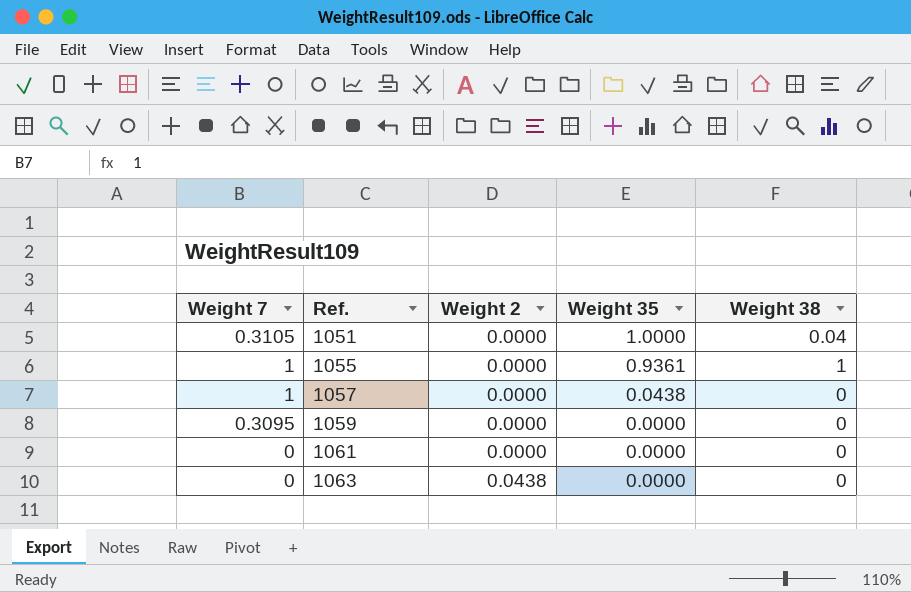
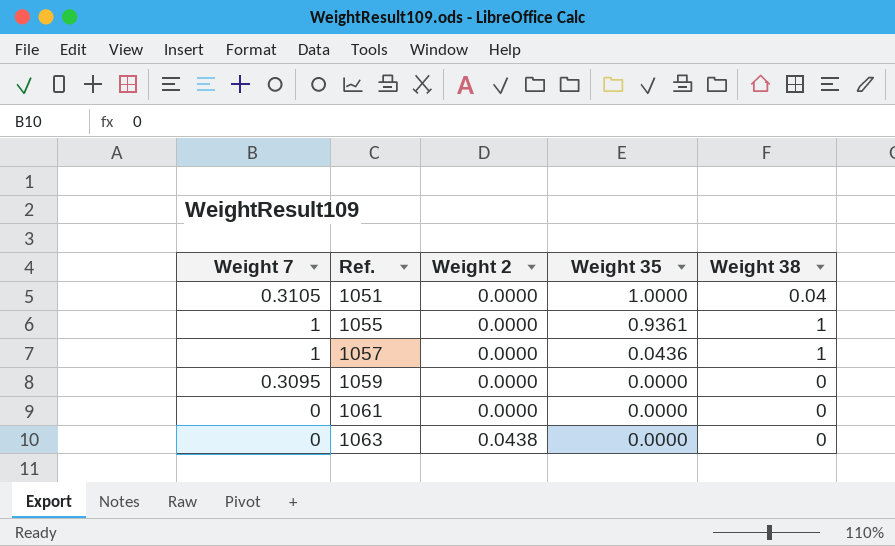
1057 | Weight 35: 0.0438 -> 0.0436
1057 | Weight 38: 0 -> 1

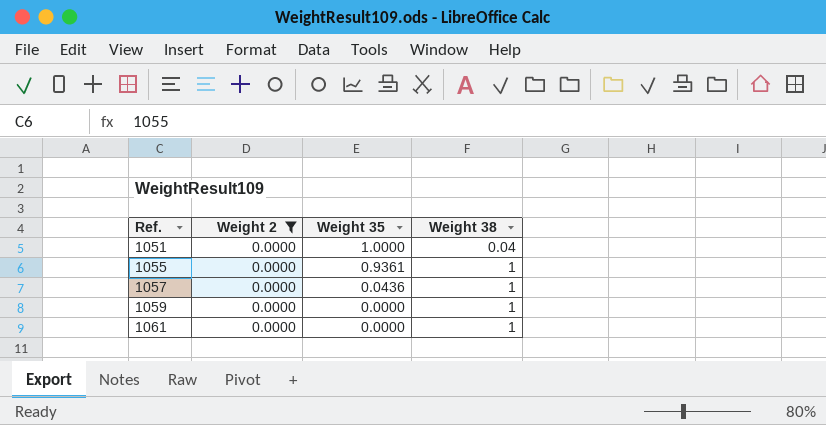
filter: none -> Weight 2 = 0.0000
column Weight 7 | position: 1 -> none
1059 | Weight 38: 0 -> 1
1061 | Weight 38: 0 -> 1

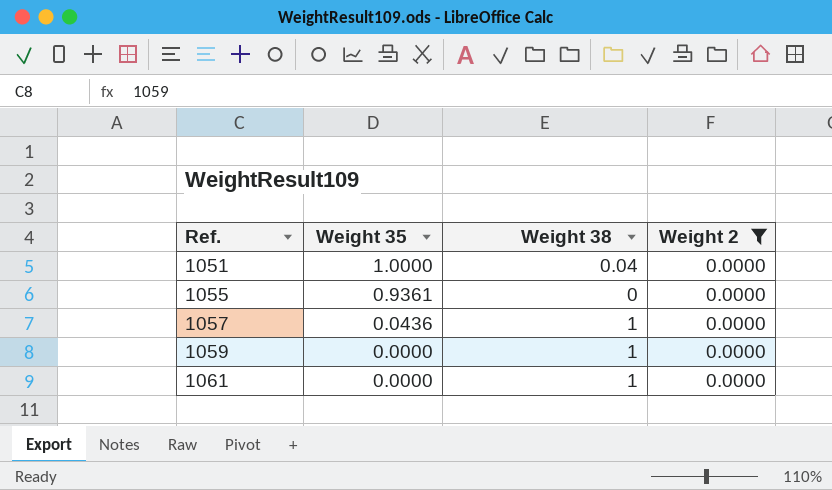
column Weight 2 | position: 2 -> 4
1055 | Weight 38: 1 -> 0

